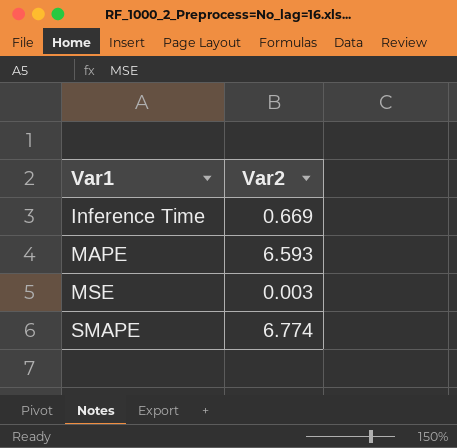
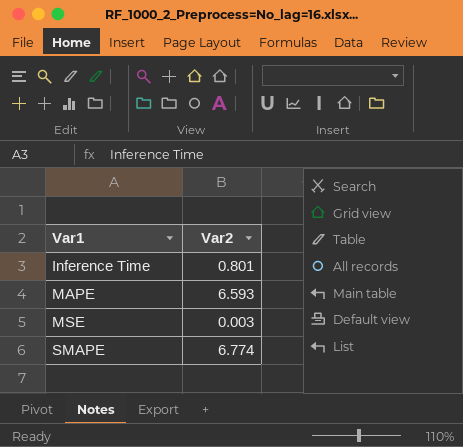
Inference Time | Var2: 0.669 -> 0.801

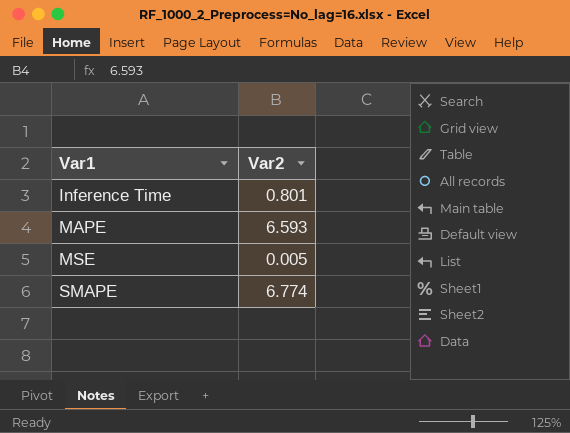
MSE | Var2: 0.003 -> 0.005

